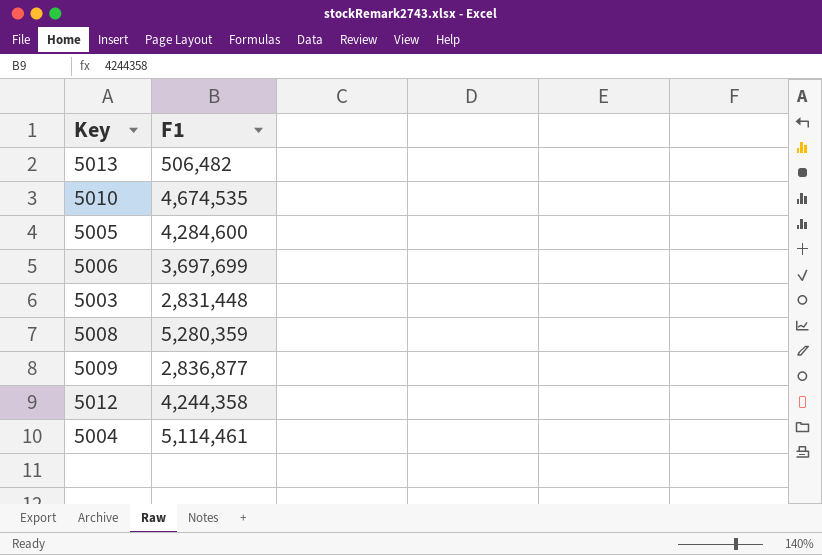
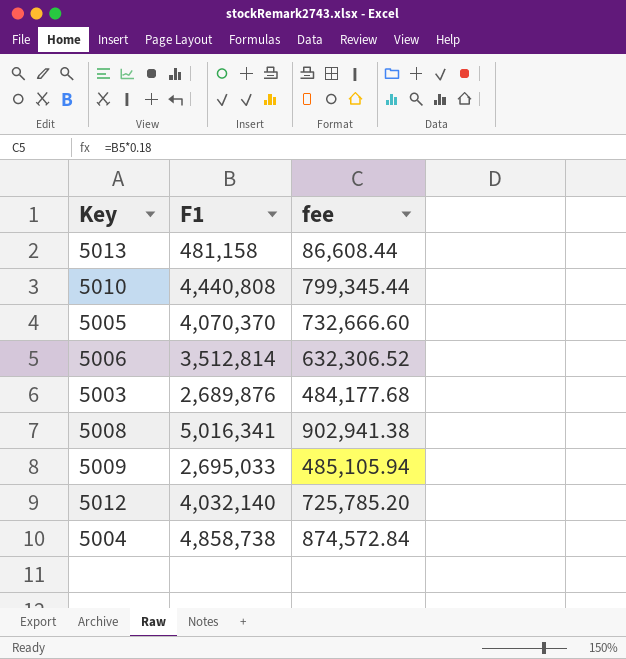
column fee | formula: none -> [F1] * 0.18
5013 | F1: 506,482 -> 481,158
5010 | F1: 4,674,535 -> 4,440,808
5005 | F1: 4,284,600 -> 4,070,370
5006 | F1: 3,697,699 -> 3,512,814
5003 | F1: 2,831,448 -> 2,689,876
5008 | F1: 5,280,359 -> 5,016,341
5009 | F1: 2,836,877 -> 2,695,033
5012 | F1: 4,244,358 -> 4,032,140
5004 | F1: 5,114,461 -> 4,858,738

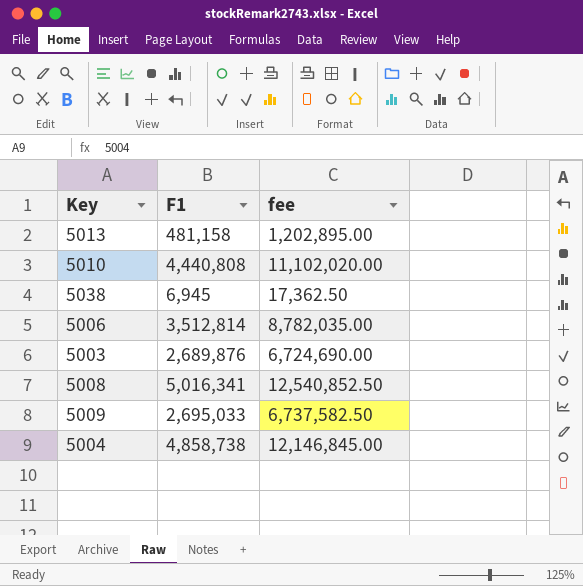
column fee | formula: [F1] * 0.18 -> [F1] * 2.5
row 5005: 4,070,370 | 732,666.60 -> none
row 5012: 4,032,140 | 725,785.20 -> none
row 5038: none -> 6,945 | 17,362.50

